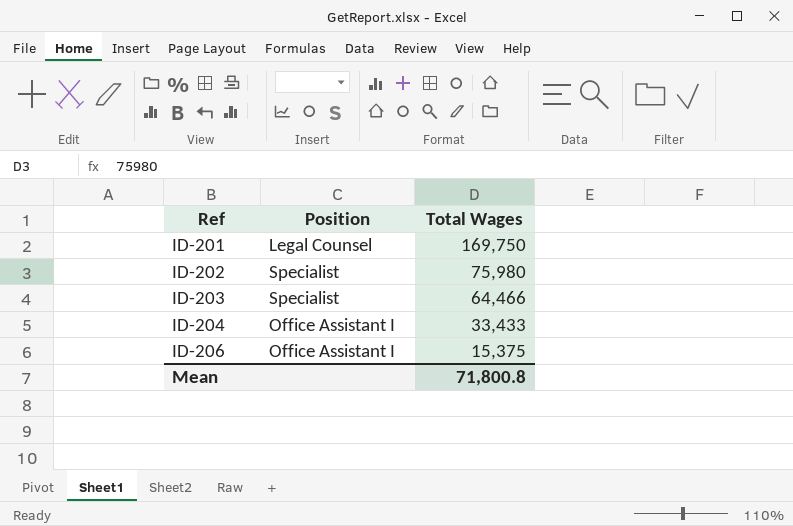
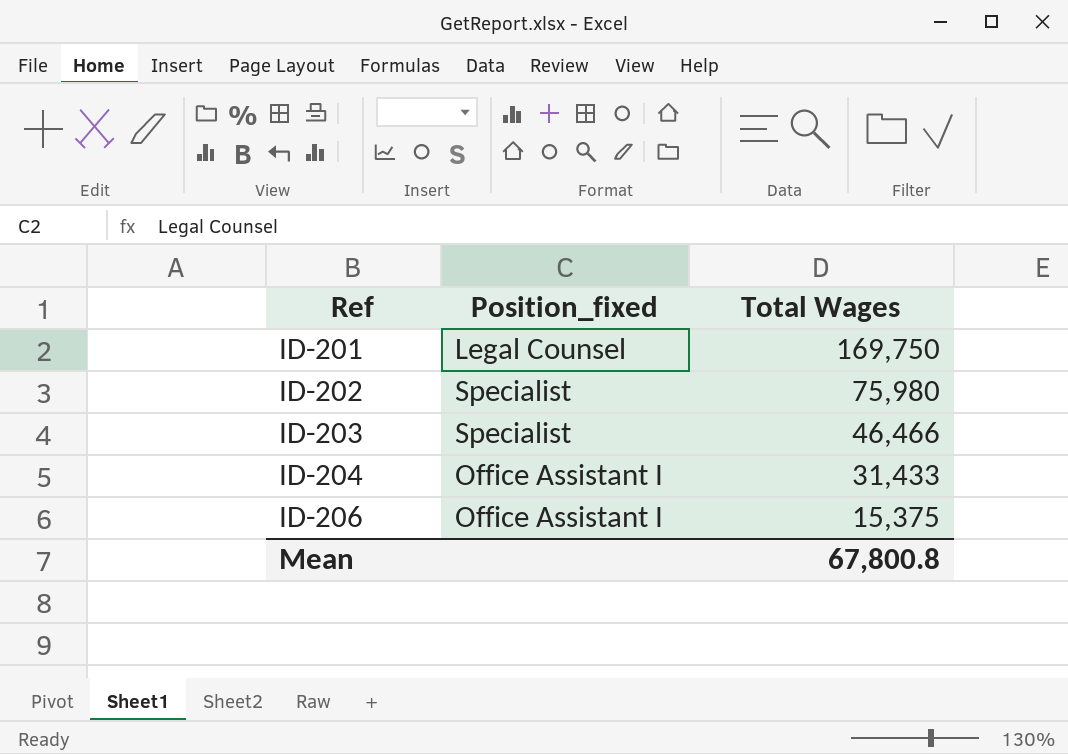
column name: Position -> Position_fixed
ID-203 | Total Wages: 64,466 -> 46,466
ID-204 | Total Wages: 33,433 -> 31,433
Mean | Total Wages: 71,800.8 -> 67,800.8

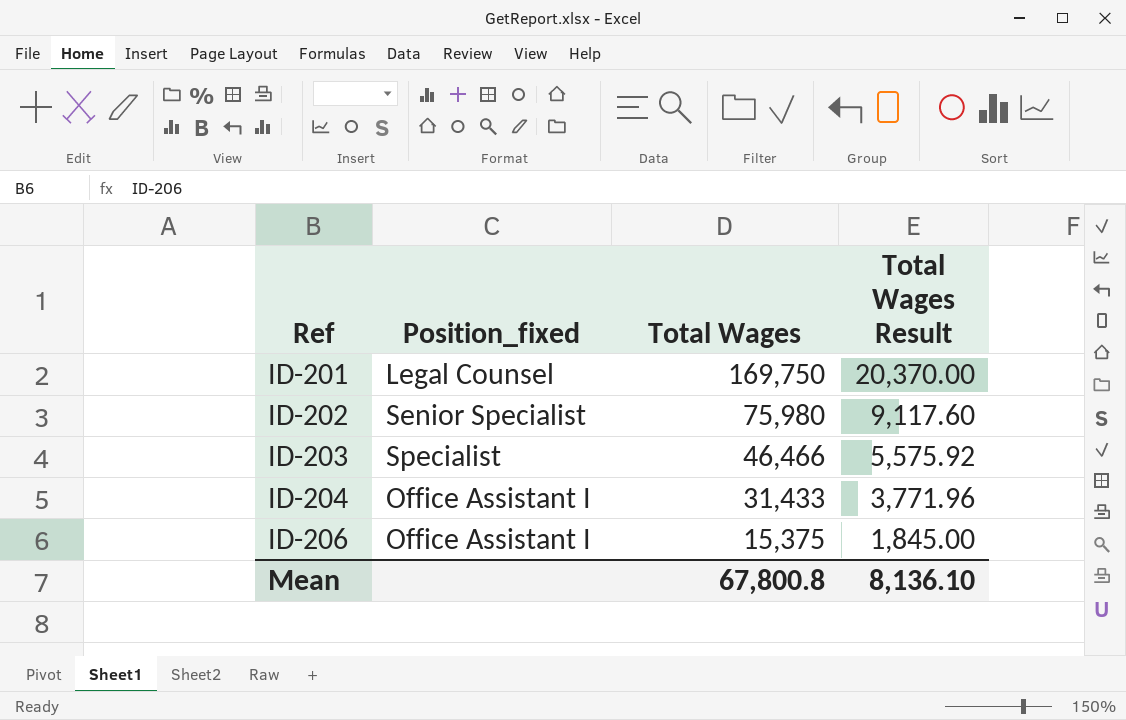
column Total Wages Result | formula: none -> [Total Wages] * 0.12
ID-202 | Position_fixed: Specialist -> Senior Specialist

